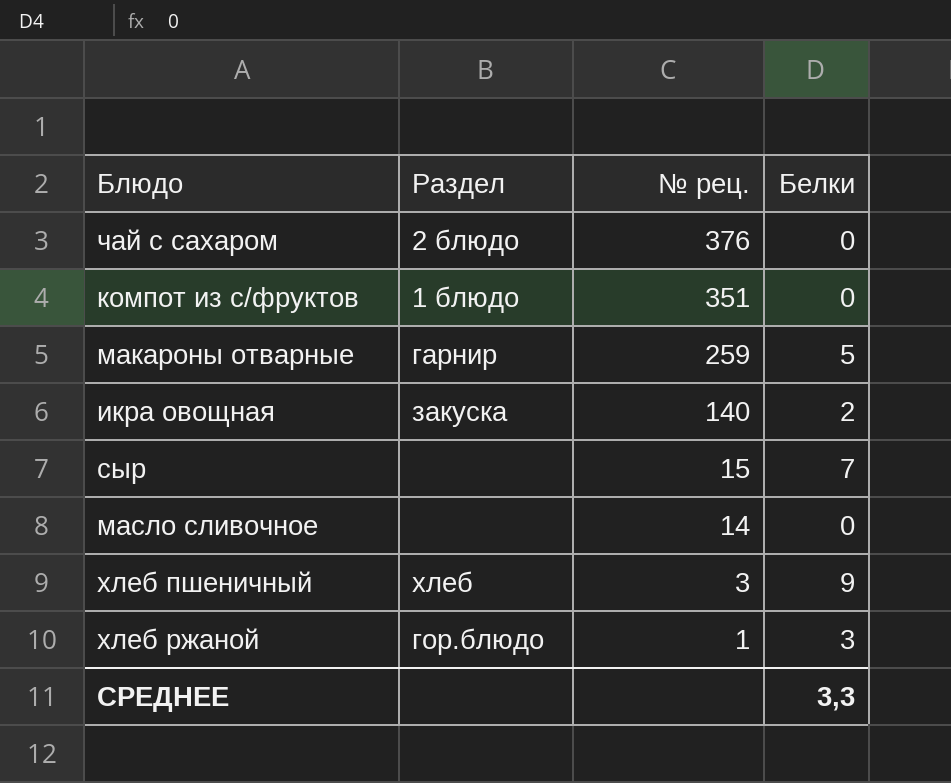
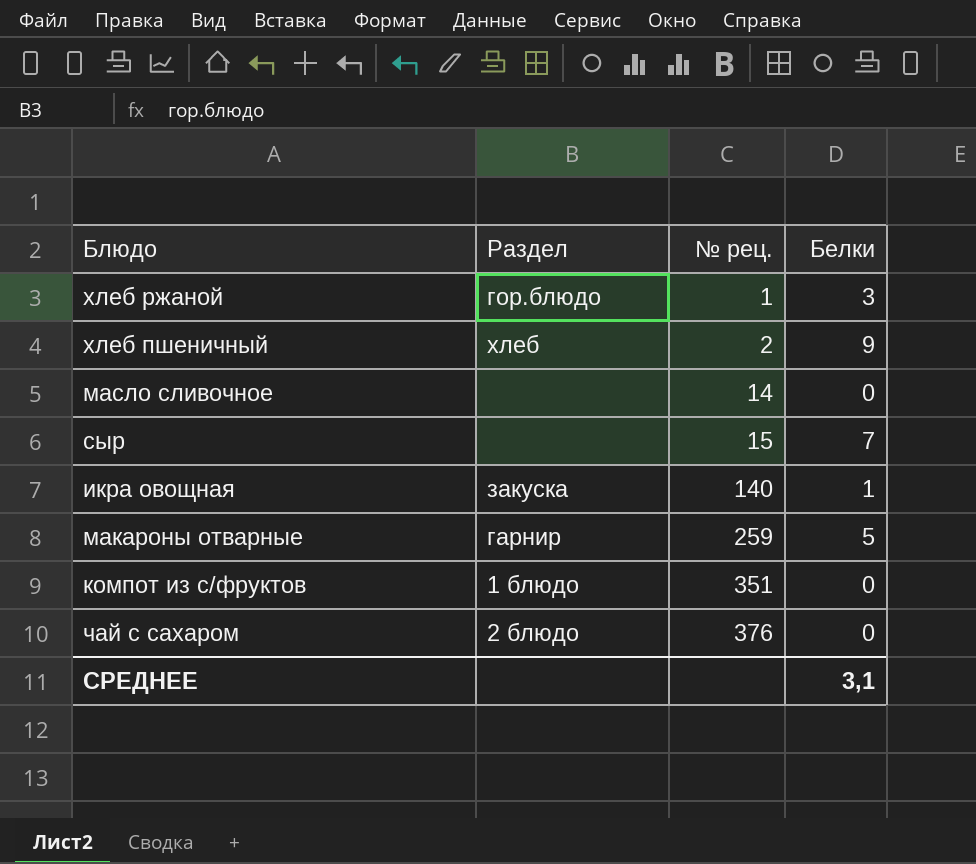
row order: № рец. descending -> № рец. ascending
хлеб пшеничный | № рец.: 3 -> 2
икра овощная | Белки: 2 -> 1
СРЕДНЕЕ | Белки: 3,3 -> 3,1

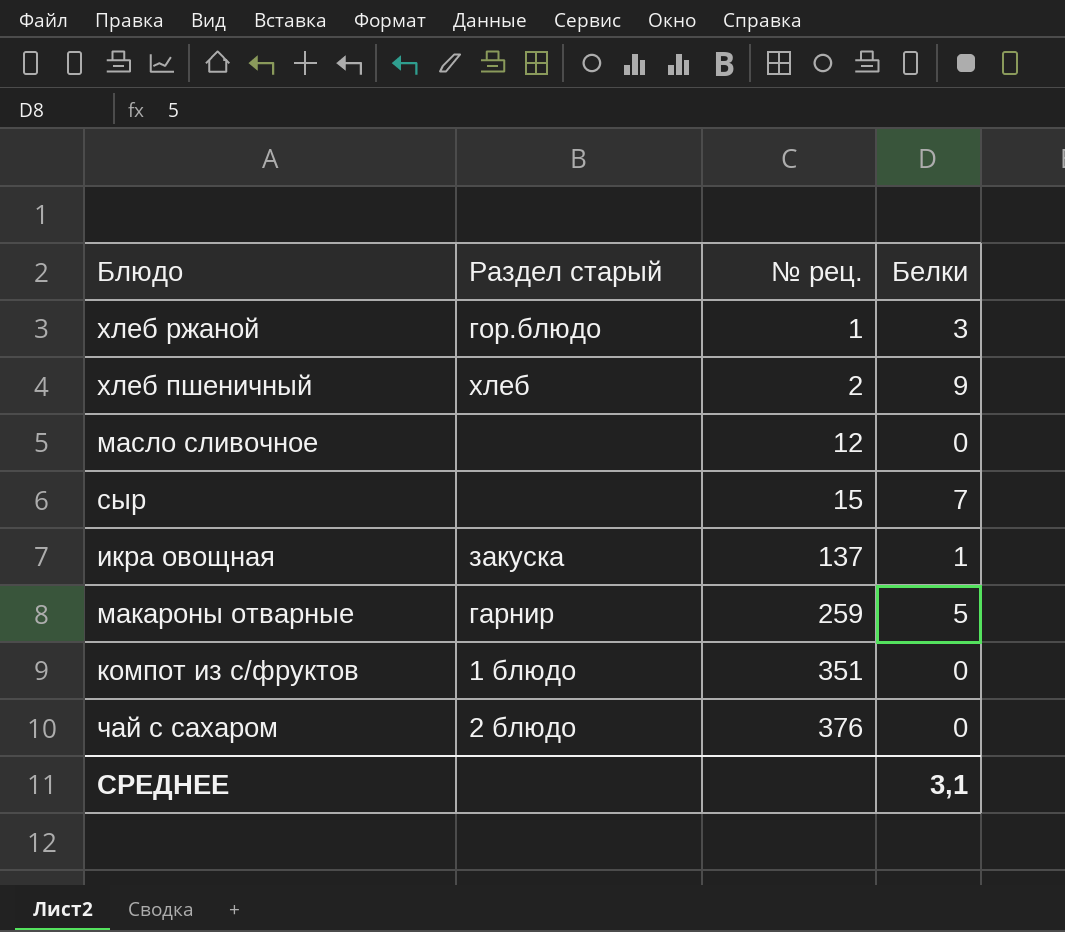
column name: Раздел -> Раздел старый
масло сливочное | № рец.: 14 -> 12
икра овощная | № рец.: 140 -> 137

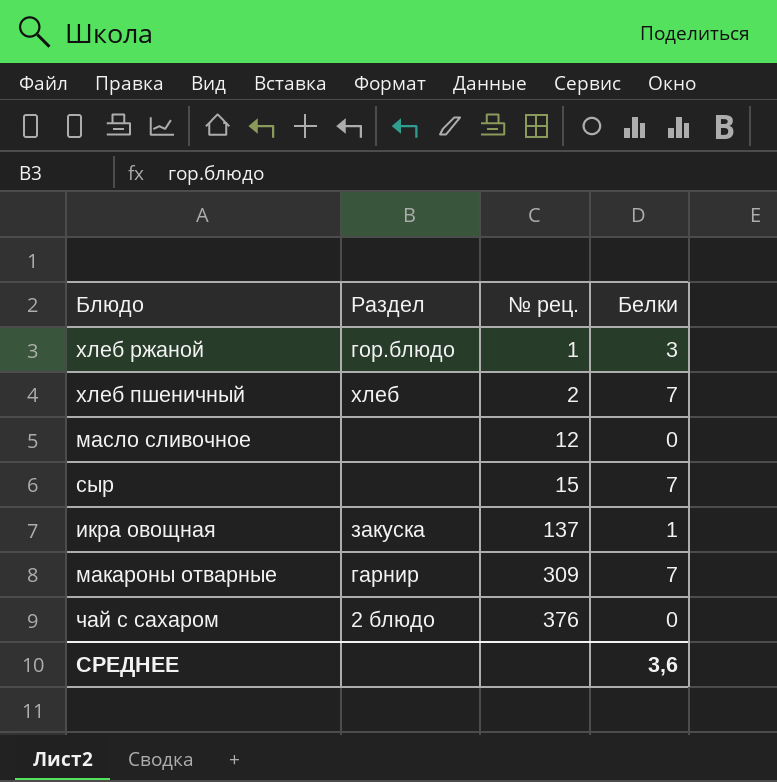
column name: Раздел старый -> Раздел
row компот из с/фруктов: 1 блюдо | 351 | 0 -> none
хлеб пшеничный | Белки: 9 -> 7
макароны отварные | № рец.: 259 -> 309
макароны отварные | Белки: 5 -> 7
СРЕДНЕЕ | Белки: 3,1 -> 3,6

